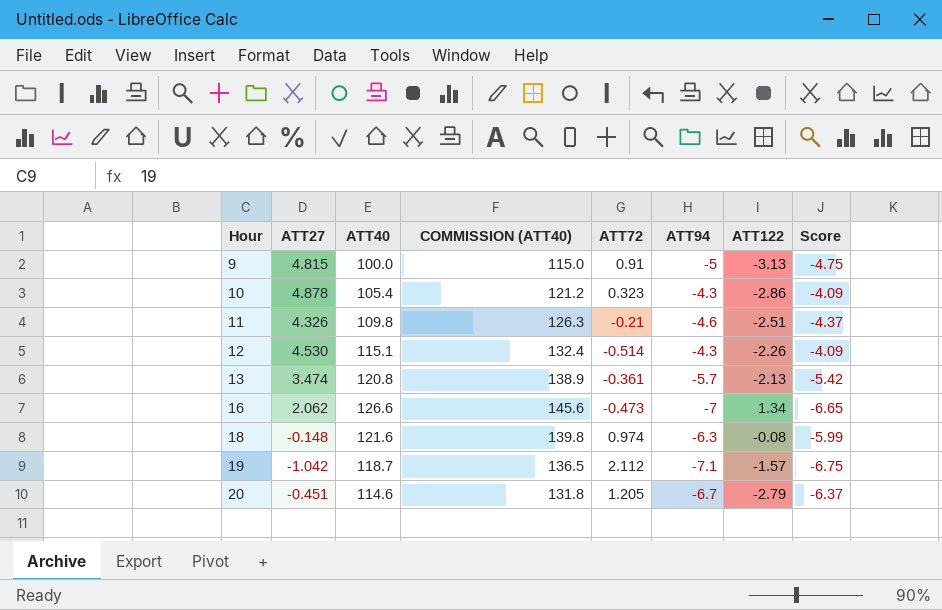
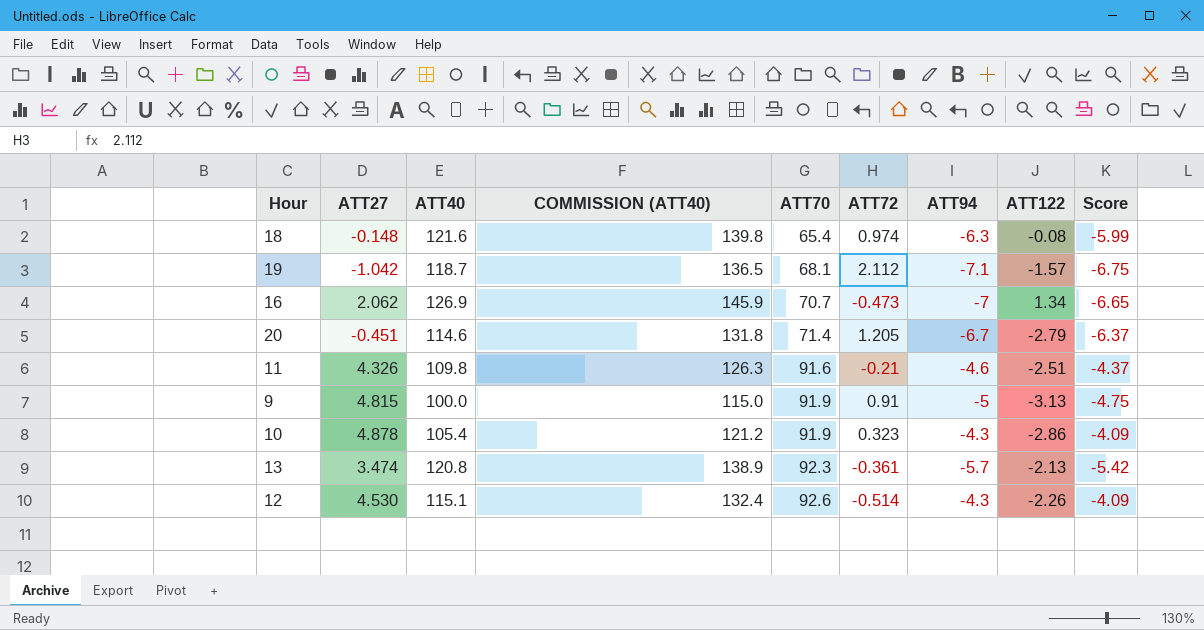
row order: Hour ascending -> ATT70 ascending
column ATT70 | position: none -> 5
16 | ATT40: 126.6 -> 126.9
16 | COMMISSION (ATT40): 145.6 -> 145.9

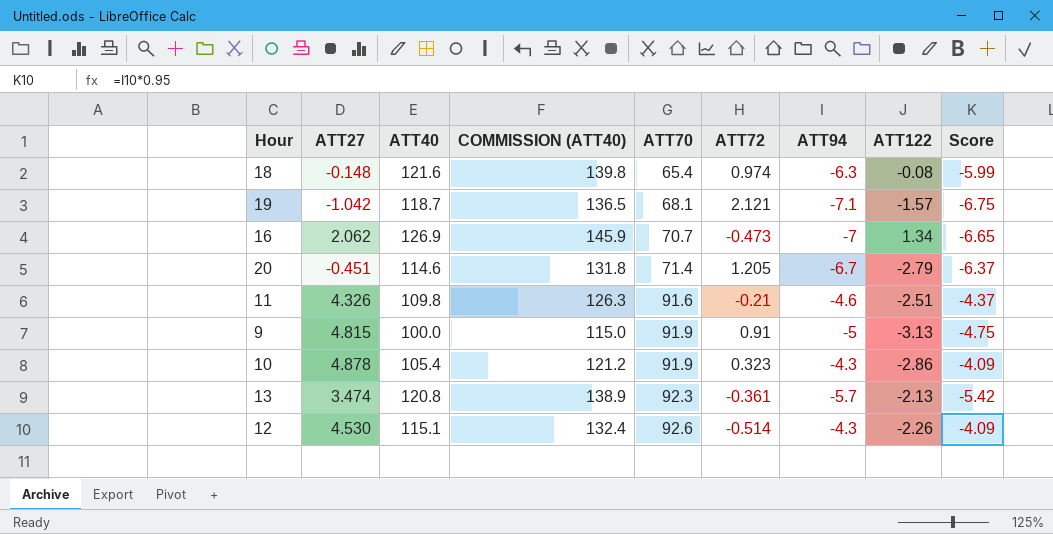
19 | ATT72: 2.112 -> 2.121

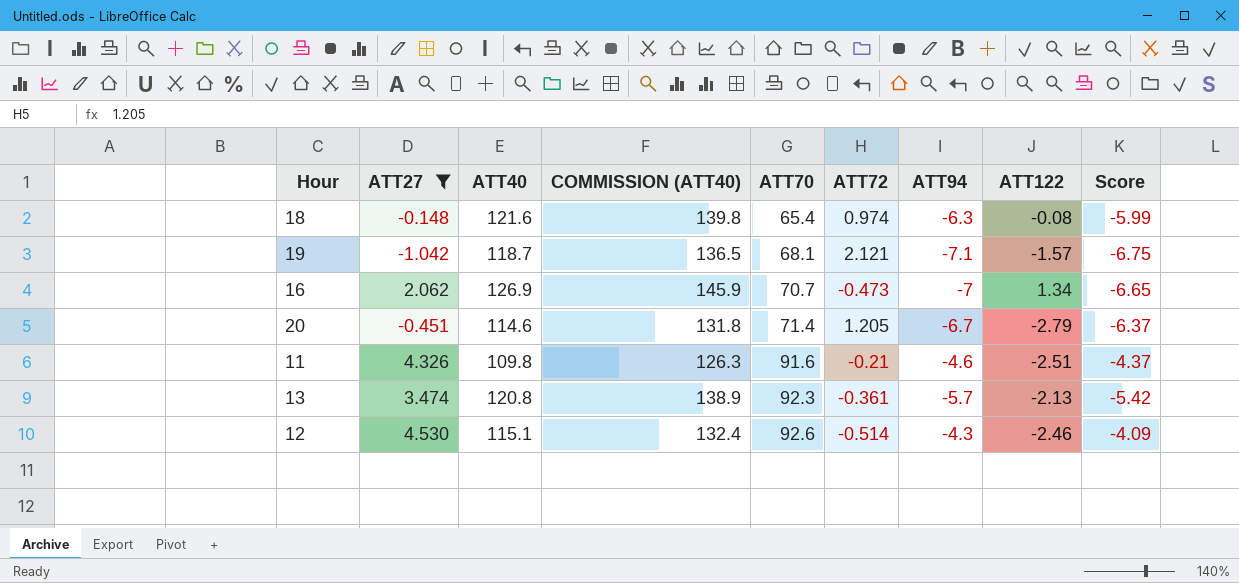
filter: none -> ATT27 <= 4.530
12 | ATT122: -2.26 -> -2.46

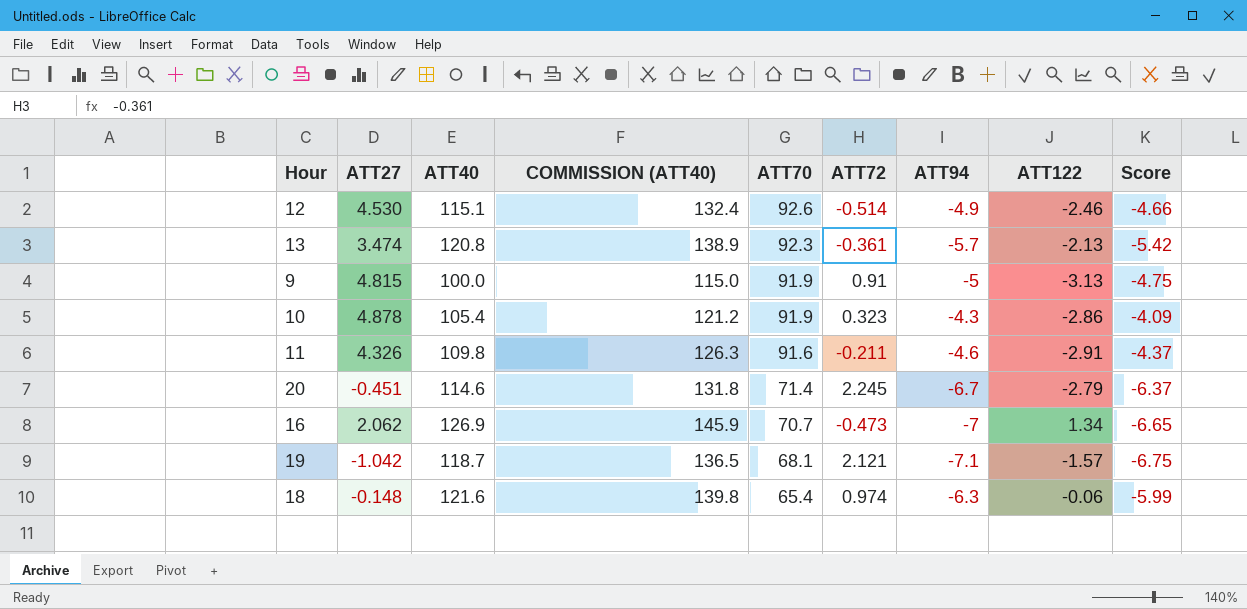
filter: ATT27 <= 4.530 -> none
row order: ATT70 ascending -> ATT70 descending
12 | ATT94: -4.3 -> -4.9
12 | Score: -4.09 -> -4.66
11 | ATT72: -0.21 -> -0.211
11 | ATT122: -2.51 -> -2.91
20 | ATT72: 1.205 -> 2.245
18 | ATT122: -0.08 -> -0.06

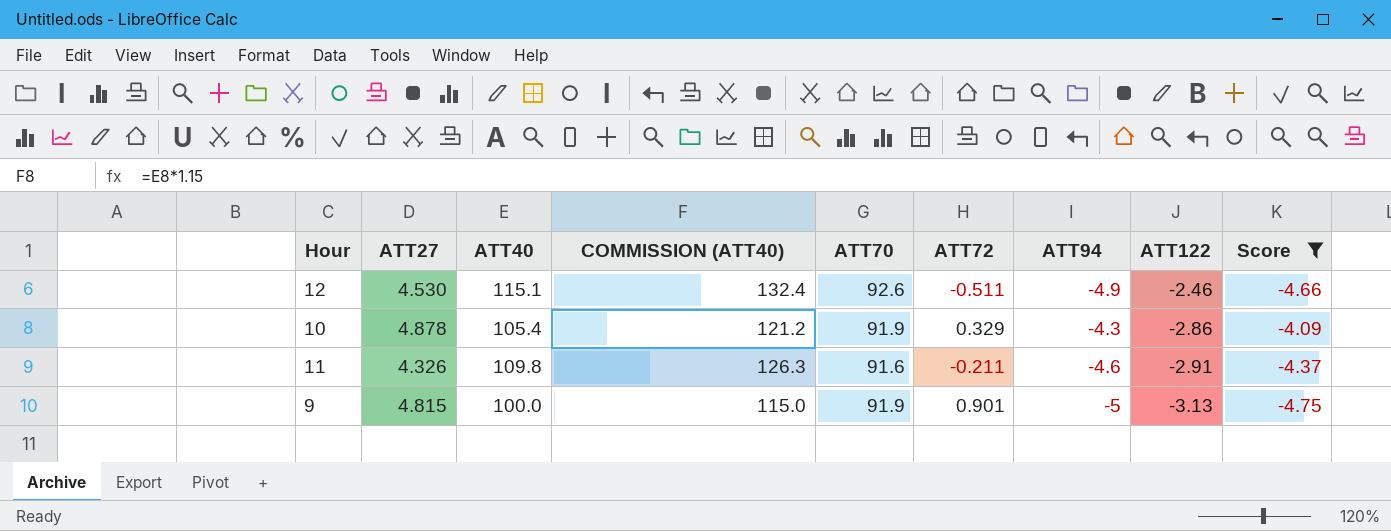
filter: none -> Score >= -4.75
row order: ATT70 descending -> ATT122 descending
12 | ATT72: -0.514 -> -0.511
10 | ATT72: 0.323 -> 0.329
9 | ATT72: 0.91 -> 0.901

